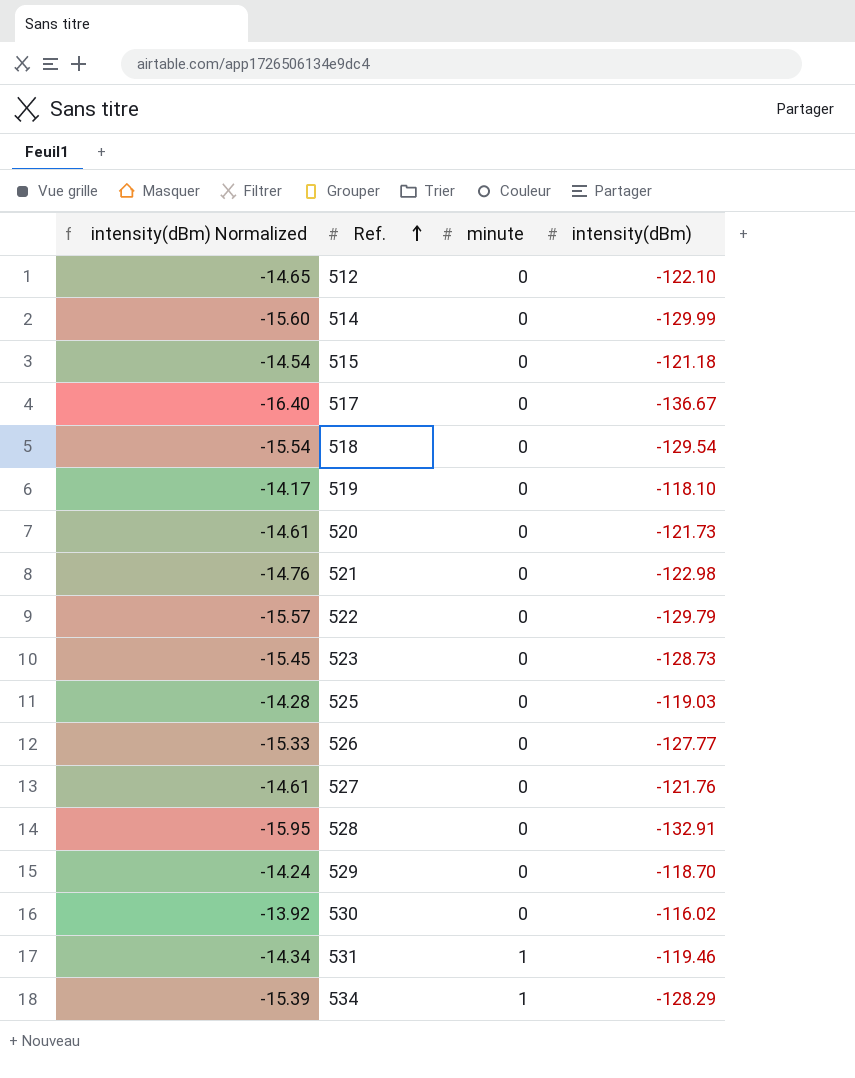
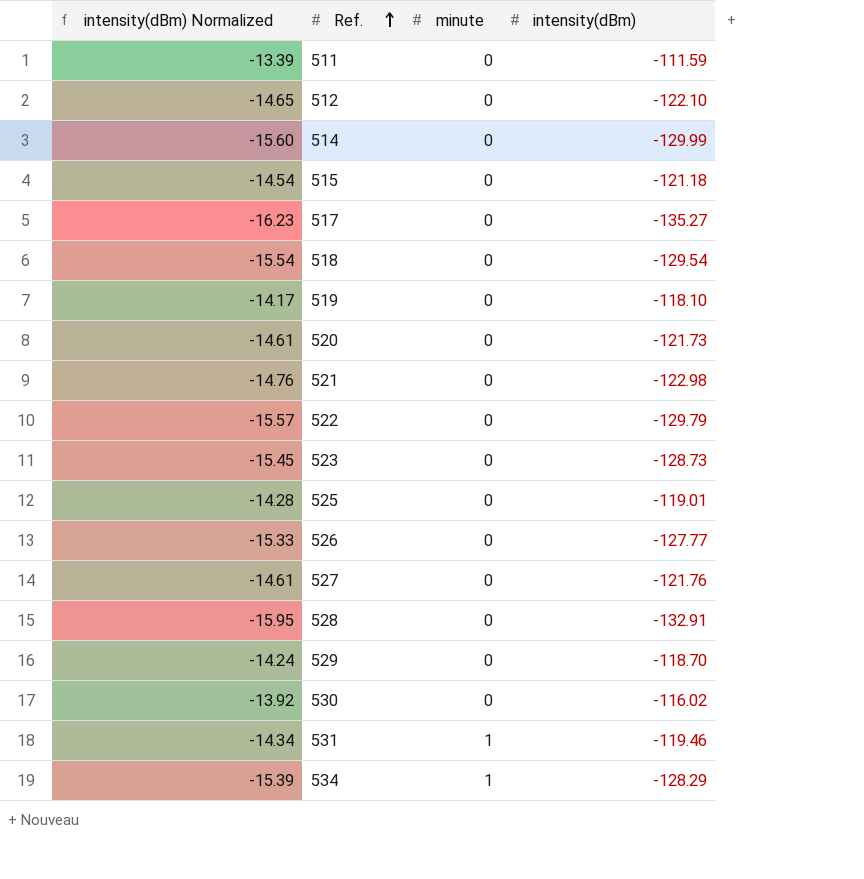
row 511: none -> -13.39 | 0 | -111.59
517 | intensity(dBm) Normalized: -16.40 -> -16.23
517 | intensity(dBm): -136.67 -> -135.27
525 | intensity(dBm): -119.03 -> -119.01

